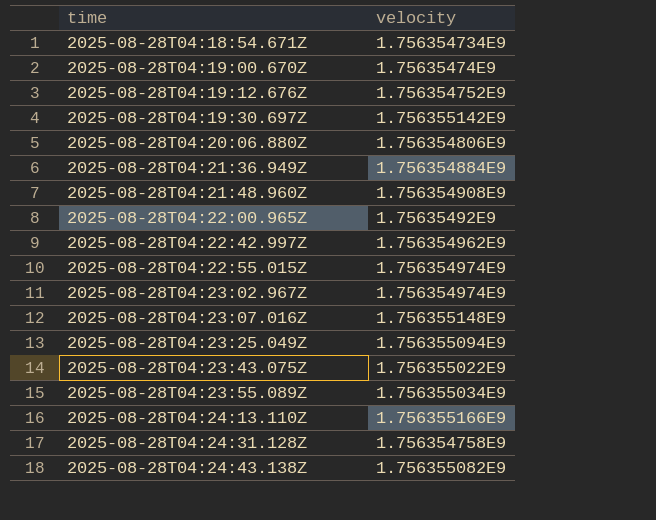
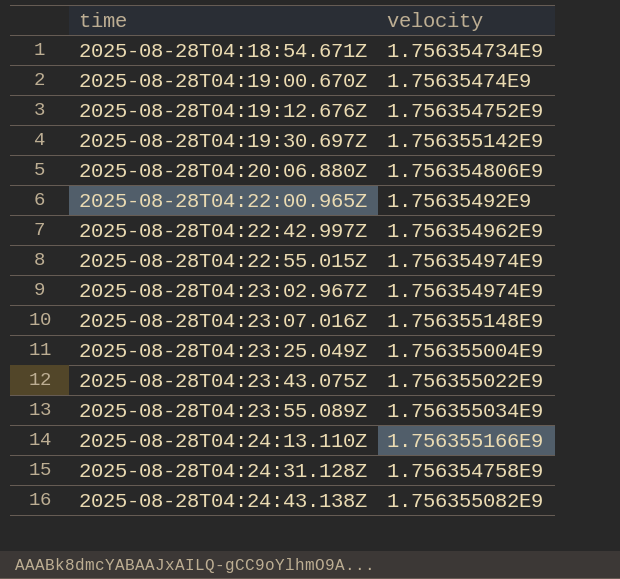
row 2025-08-28T04:21:36.949Z: 1.756354884E9 -> none
row 2025-08-28T04:21:48.960Z: 1.756354908E9 -> none
2025-08-28T04:23:25.049Z | velocity: 1.756355094E9 -> 1.756355004E9

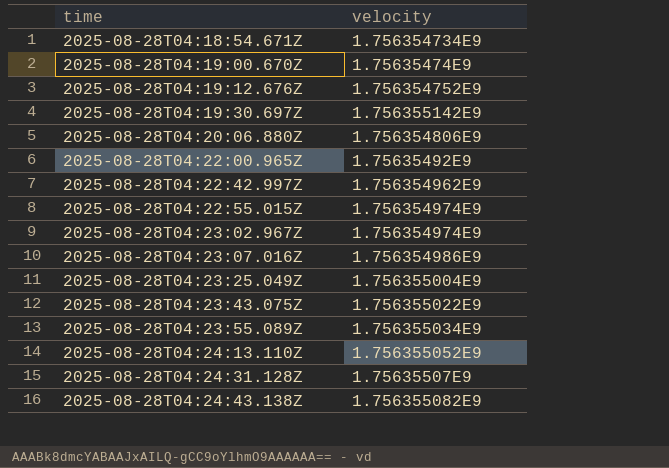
2025-08-28T04:23:07.016Z | velocity: 1.756355148E9 -> 1.756354986E9
2025-08-28T04:24:13.110Z | velocity: 1.756355166E9 -> 1.756355052E9
2025-08-28T04:24:31.128Z | velocity: 1.756354758E9 -> 1.75635507E9

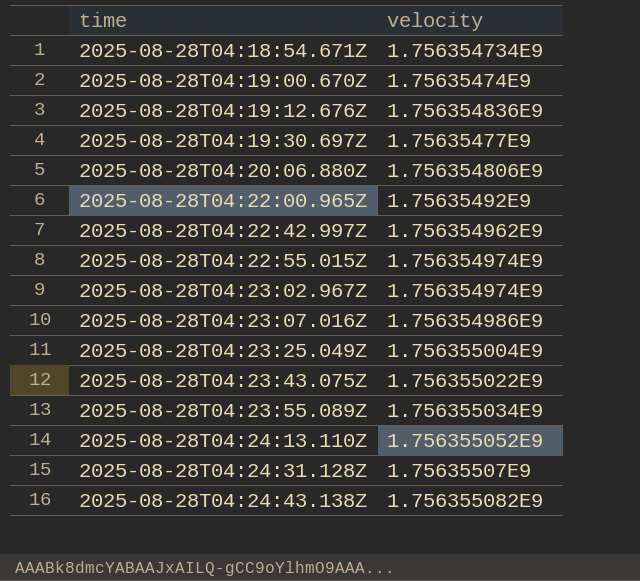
2025-08-28T04:19:12.676Z | velocity: 1.756354752E9 -> 1.756354836E9
2025-08-28T04:19:30.697Z | velocity: 1.756355142E9 -> 1.75635477E9

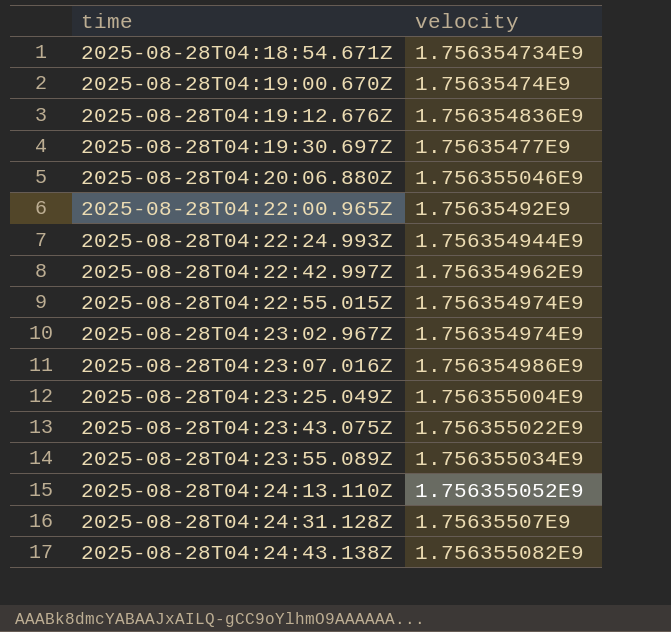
2025-08-28T04:20:06.880Z | velocity: 1.756354806E9 -> 1.756355046E9
row 2025-08-28T04:22:24.993Z: none -> 1.756354944E9

